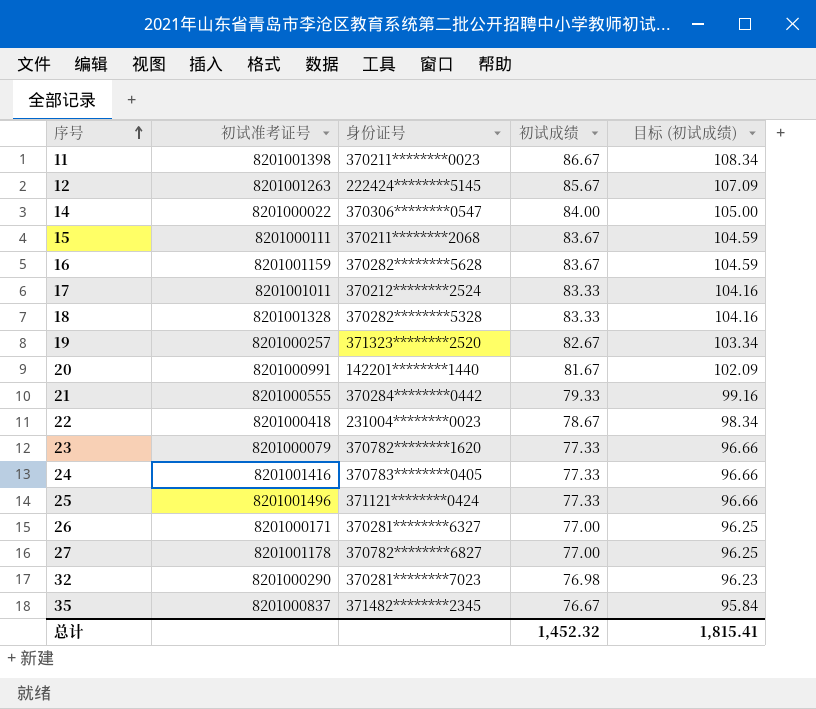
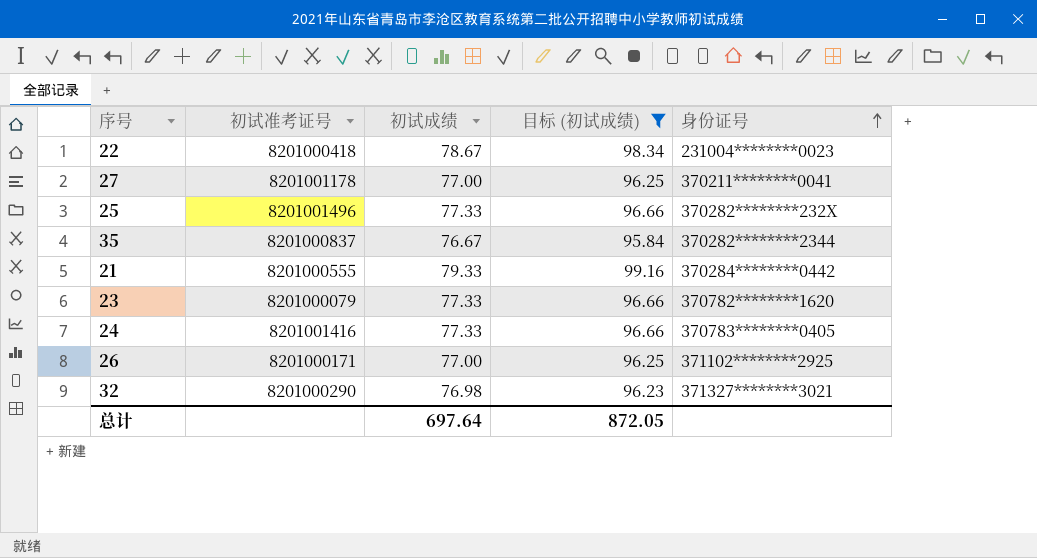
filter: none -> 目标 (初试成绩) <= 99.16
row order: 序号 ascending -> 身份证号 ascending
column 身份证号 | position: 3 -> 5
27 | 身份证号: 370782********6827 -> 370211********0041
25 | 身份证号: 371121********0424 -> 370282********232X
35 | 身份证号: 371482********2345 -> 370282********2344
26 | 身份证号: 370281********6327 -> 371102********2925
32 | 身份证号: 370281********7023 -> 371327********3021
总计 | 初试成绩: 1,452.32 -> 697.64
总计 | 目标 (初试成绩): 1,815.41 -> 872.05

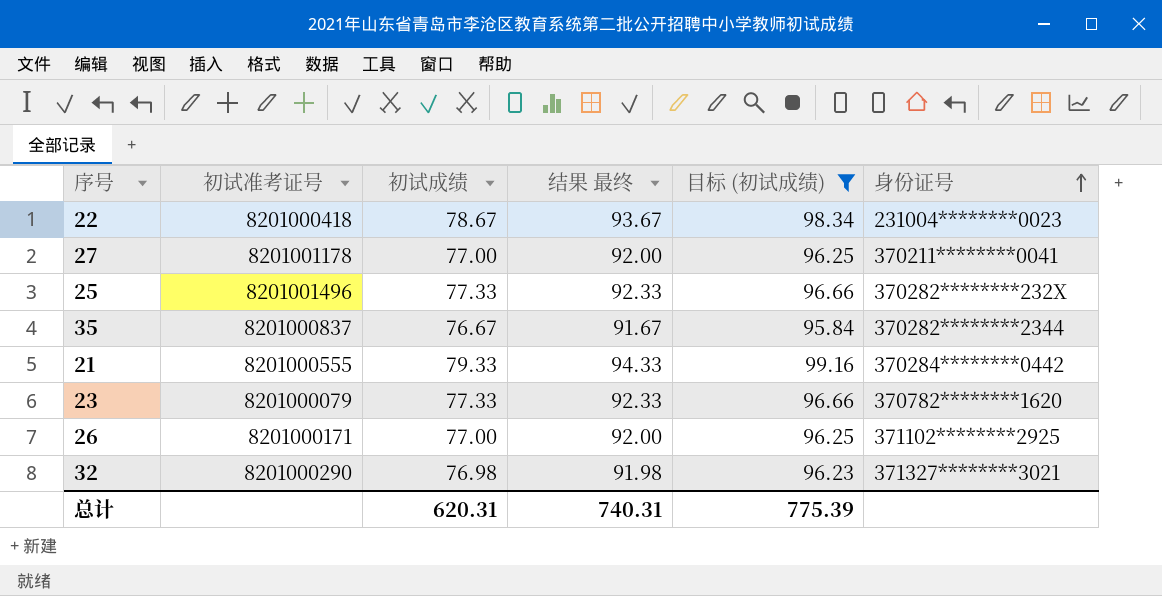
column 结果 最终 | formula: none -> [初试成绩] + 15
row 24: 8201001416 | 77.33 | 96.66 | 370783********0405 -> none
总计 | 初试成绩: 697.64 -> 620.31
总计 | 目标 (初试成绩): 872.05 -> 775.39

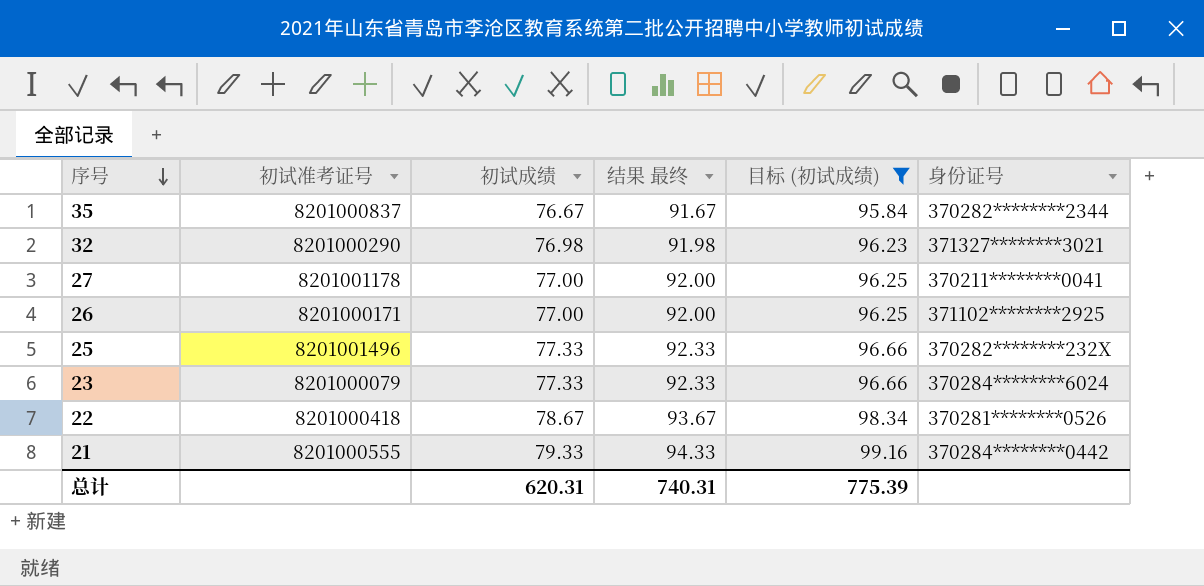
row order: 身份证号 ascending -> 序号 descending
23 | 身份证号: 370782********1620 -> 370284********6024
22 | 身份证号: 231004********0023 -> 370281********0526

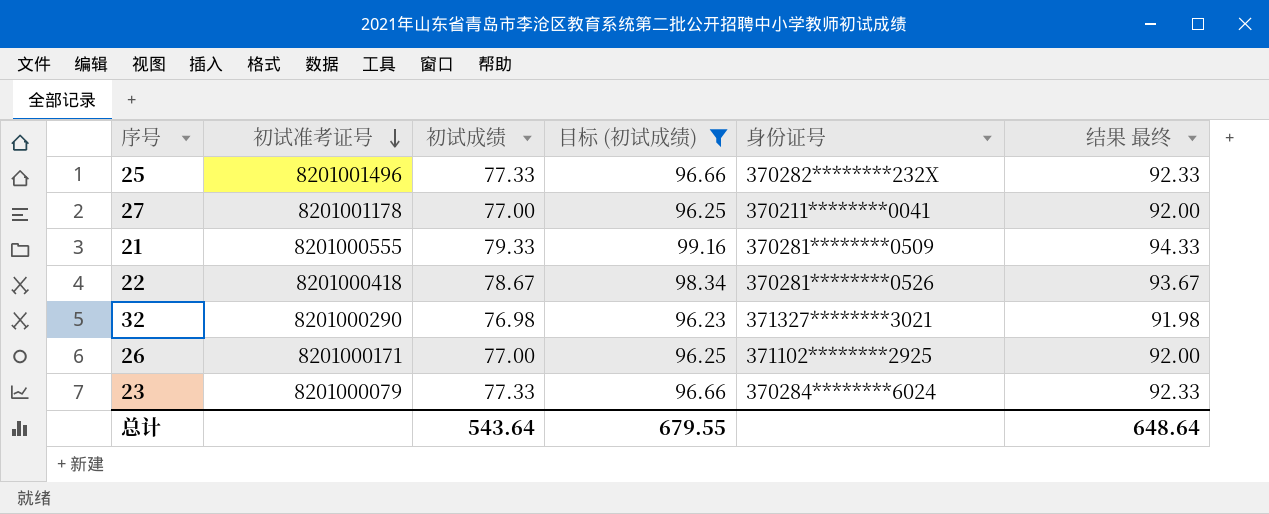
row order: 序号 descending -> 初试准考证号 descending
column 结果 最终 | position: 4 -> 6
row 35: 8201000837 | 76.67 | 91.67 | 95.84 | 370282********2344 -> none
21 | 身份证号: 370284********0442 -> 370281********0509
总计 | 初试成绩: 620.31 -> 543.64
总计 | 目标 (初试成绩): 775.39 -> 679.55
总计 | 结果 最终: 740.31 -> 648.64

